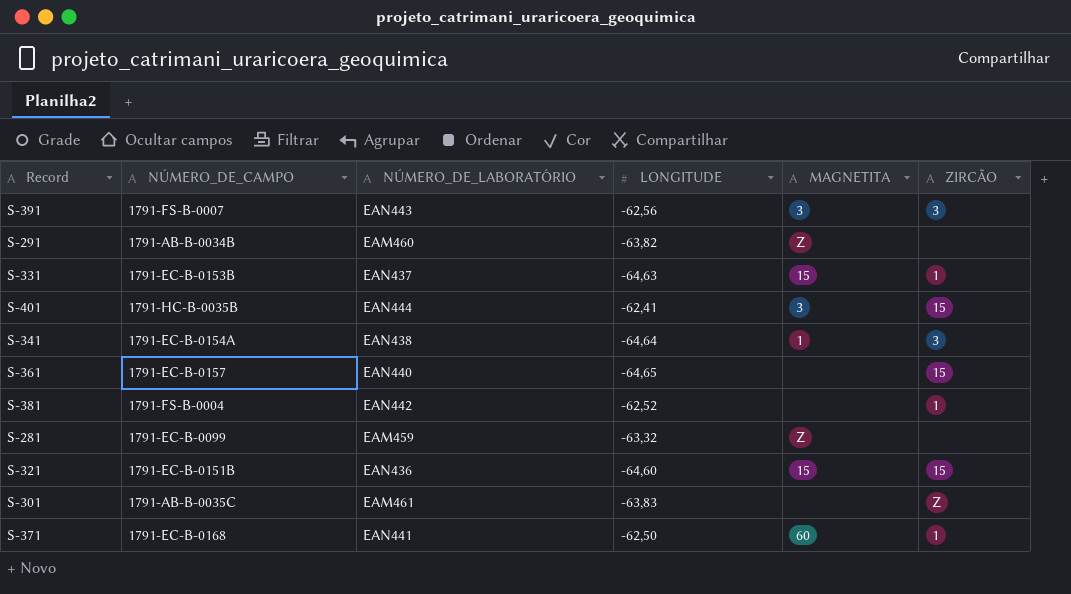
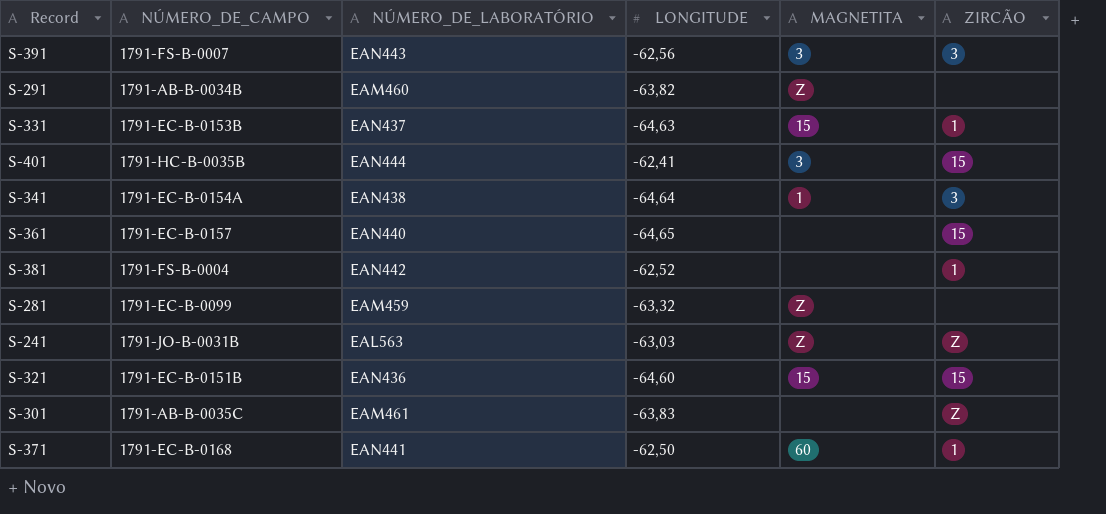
row S-241: none -> 1791-JO-B-0031B | EAL563 | -63,03 | Z | Z

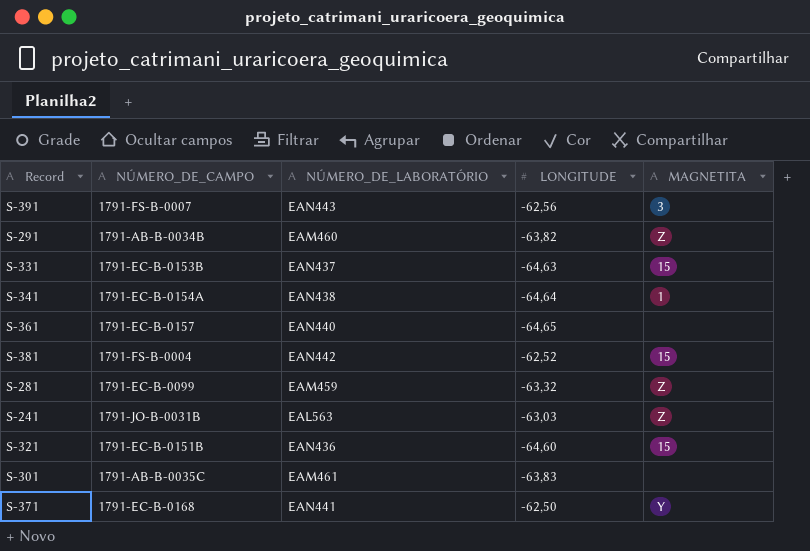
column ZIRCÃO | position: 6 -> none
row S-401: 1791-HC-B-0035B | EAN444 | -62,41 | 3 | 15 -> none
S-381 | MAGNETITA: none -> 15
S-371 | MAGNETITA: 60 -> Y

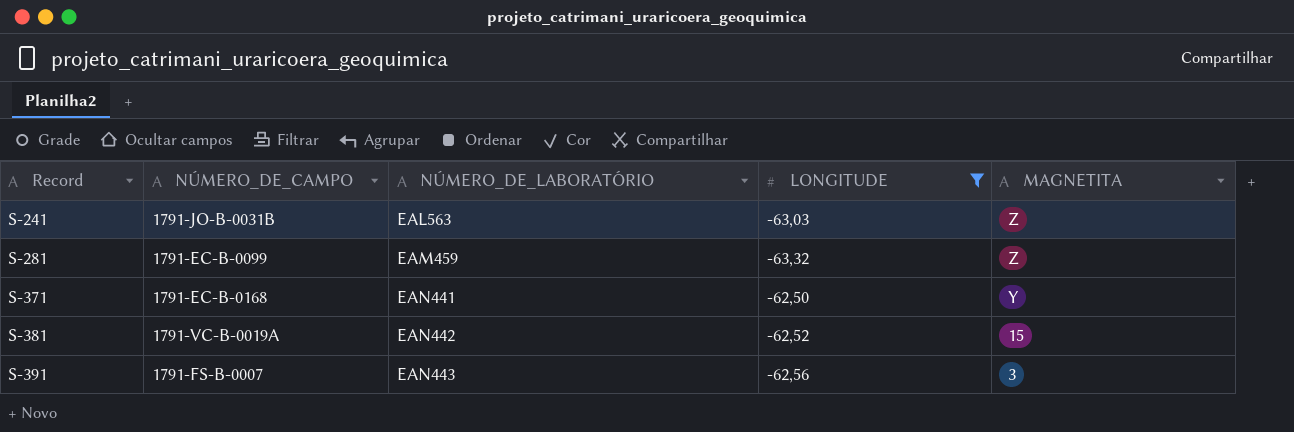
filter: none -> LONGITUDE >= -63,32
row order: none -> Record ascending
S-381 | NÚMERO_DE_CAMPO: 1791-FS-B-0004 -> 1791-VC-B-0019A

